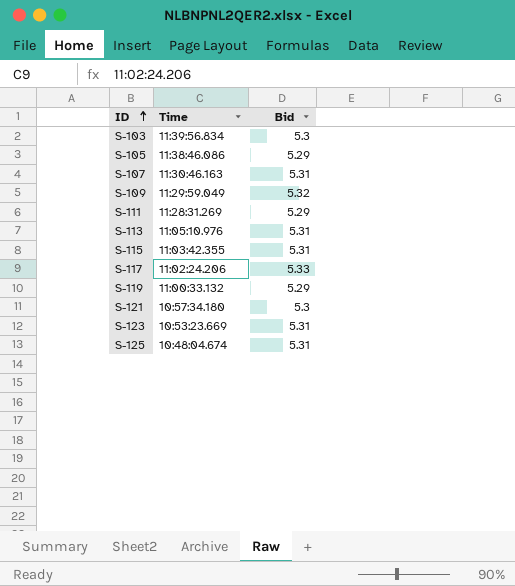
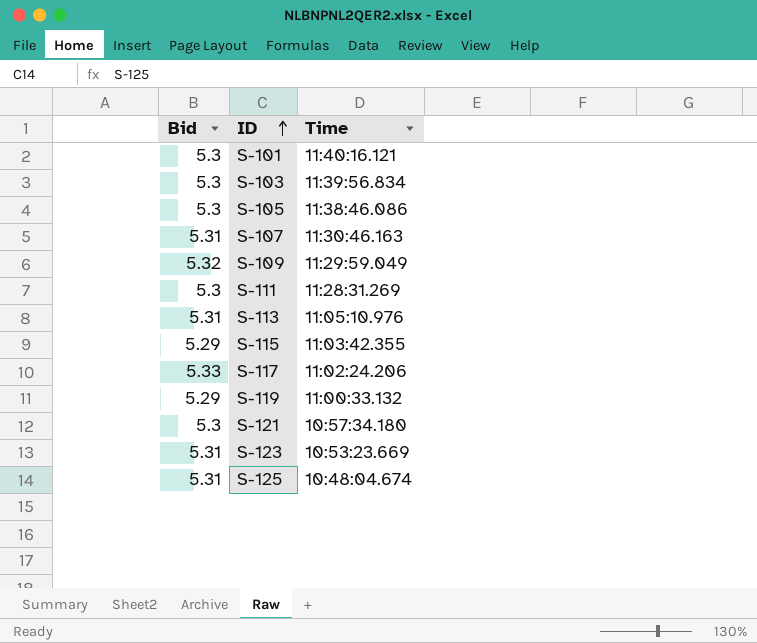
column Bid | position: 3 -> 1
row S-101: none -> 5.3 | 11:40:16.121
S-105 | Bid: 5.29 -> 5.3
S-111 | Bid: 5.29 -> 5.3
S-115 | Bid: 5.31 -> 5.29

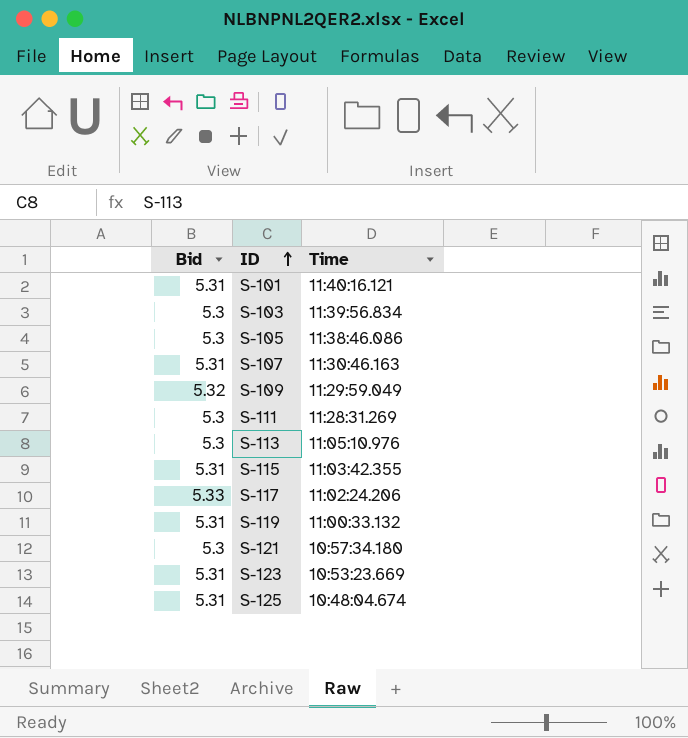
S-101 | Bid: 5.3 -> 5.31
S-113 | Bid: 5.31 -> 5.3
S-115 | Bid: 5.29 -> 5.31
S-119 | Bid: 5.29 -> 5.31

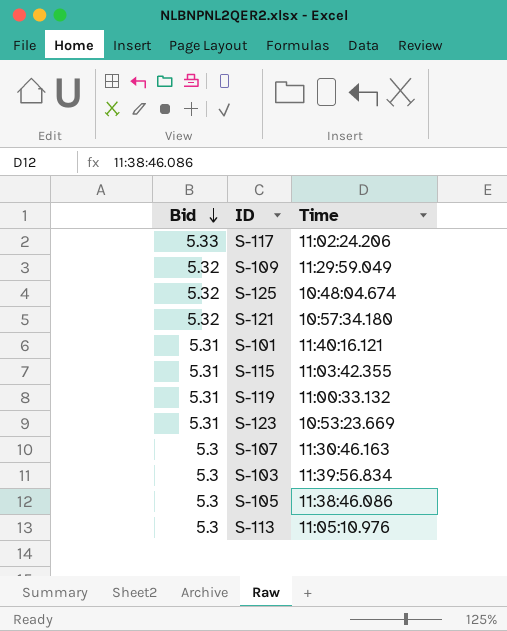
row order: ID ascending -> Bid descending
row S-111: 5.3 | 11:28:31.269 -> none
S-125 | Bid: 5.31 -> 5.32
S-121 | Bid: 5.3 -> 5.32
S-107 | Bid: 5.31 -> 5.3

